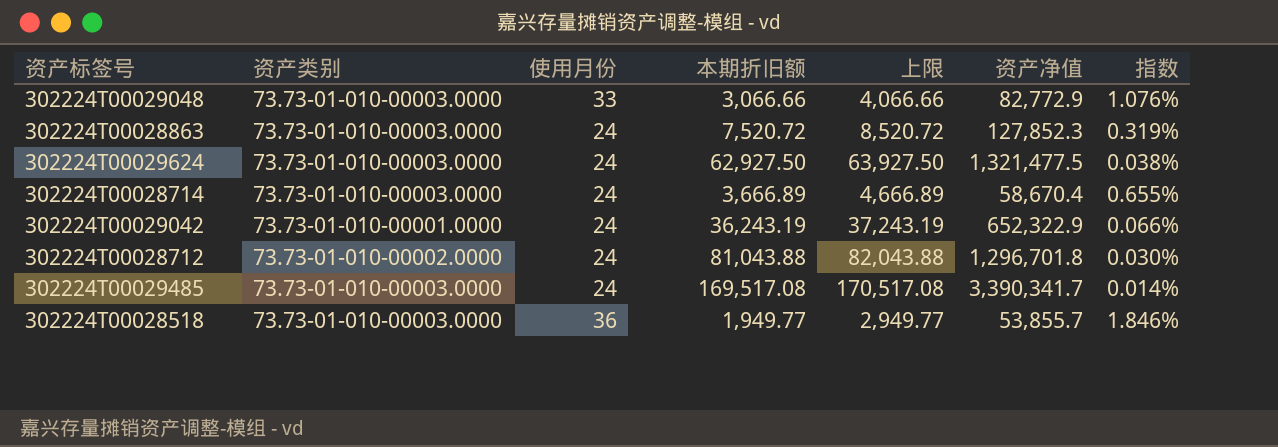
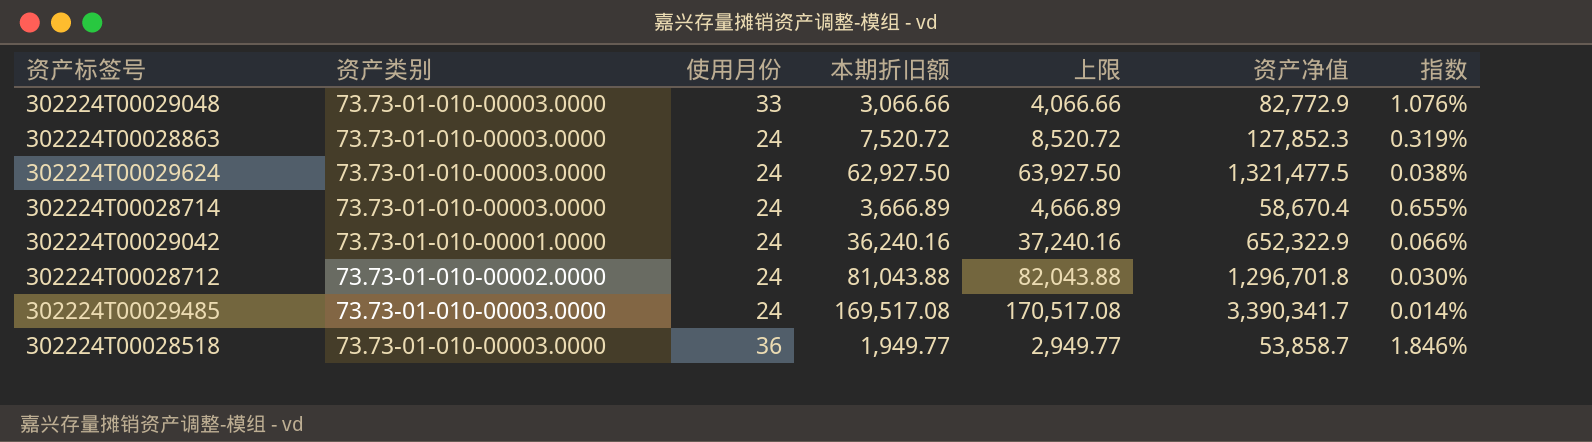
302224T00029042 | 本期折旧额: 36,243.19 -> 36,240.16
302224T00029042 | 上限: 37,243.19 -> 37,240.16
302224T00028518 | 资产净值: 53,855.7 -> 53,858.7

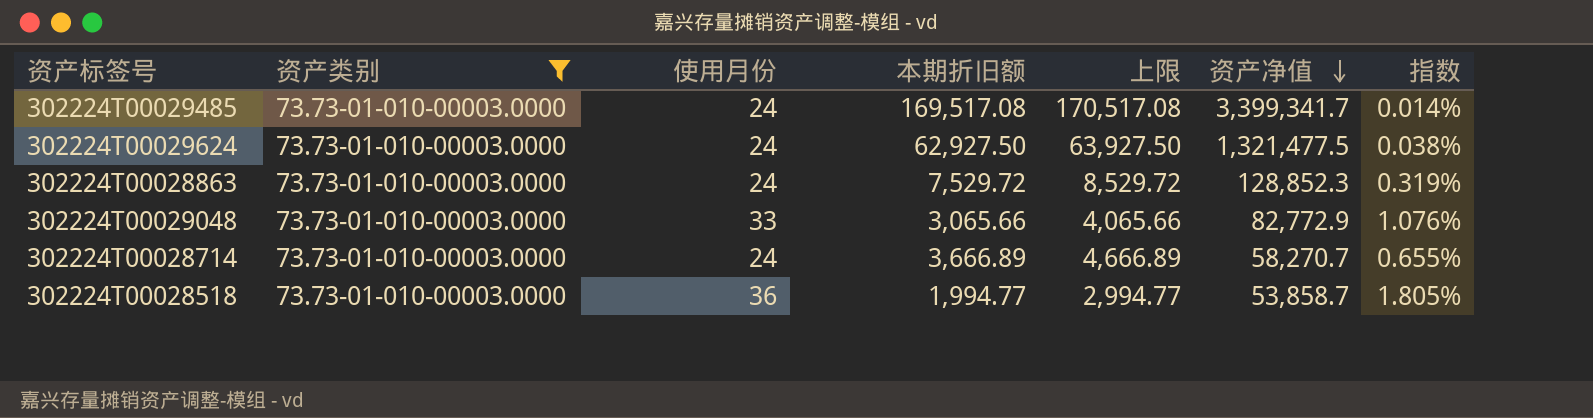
filter: none -> 资产类别 = 73.73-01-010-00003.0000
row order: none -> 资产净值 descending
302224T00029485 | 资产净值: 3,390,341.7 -> 3,399,341.7
302224T00028863 | 本期折旧额: 7,520.72 -> 7,529.72
302224T00028863 | 上限: 8,520.72 -> 8,529.72
302224T00028863 | 资产净值: 127,852.3 -> 128,852.3
302224T00029048 | 本期折旧额: 3,066.66 -> 3,065.66
302224T00029048 | 上限: 4,066.66 -> 4,065.66
302224T00028714 | 资产净值: 58,670.4 -> 58,270.7
302224T00028518 | 本期折旧额: 1,949.77 -> 1,994.77
302224T00028518 | 上限: 2,949.77 -> 2,994.77
302224T00028518 | 指数: 1.846% -> 1.805%

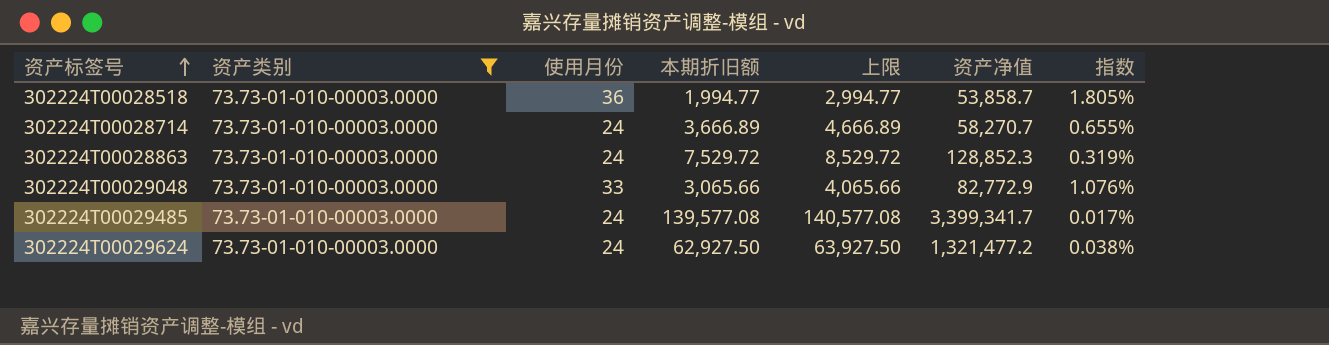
row order: 资产净值 descending -> 资产标签号 ascending
302224T00029485 | 本期折旧额: 169,517.08 -> 139,577.08
302224T00029485 | 上限: 170,517.08 -> 140,577.08
302224T00029485 | 指数: 0.014% -> 0.017%
302224T00029624 | 资产净值: 1,321,477.5 -> 1,321,477.2

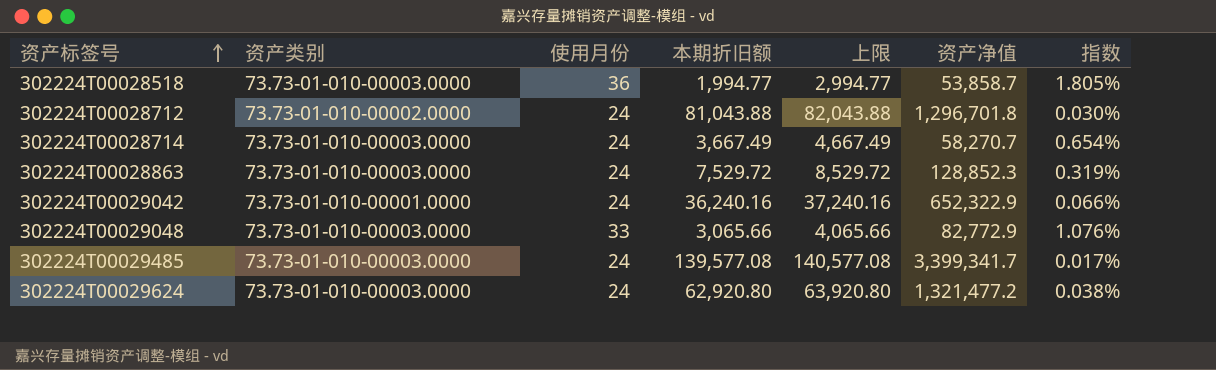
filter: 资产类别 = 73.73-01-010-00003.0000 -> none
302224T00028714 | 本期折旧额: 3,666.89 -> 3,667.49
302224T00028714 | 上限: 4,666.89 -> 4,667.49
302224T00028714 | 指数: 0.655% -> 0.654%
302224T00029624 | 本期折旧额: 62,927.50 -> 62,920.80
302224T00029624 | 上限: 63,927.50 -> 63,920.80

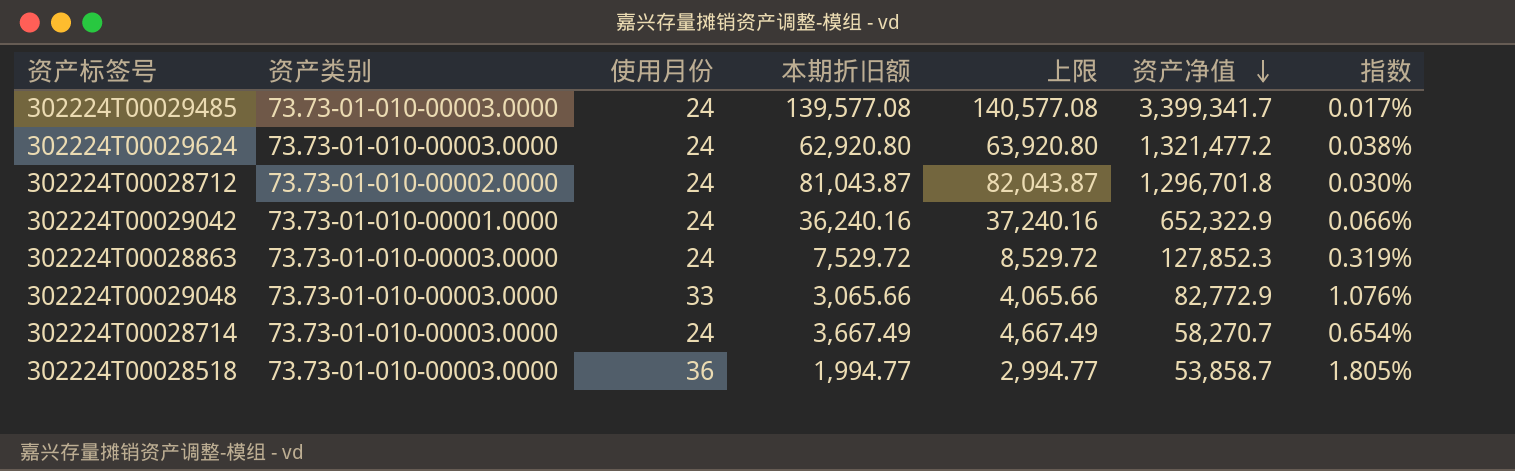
row order: 资产标签号 ascending -> 资产净值 descending
302224T00028712 | 本期折旧额: 81,043.88 -> 81,043.87
302224T00028712 | 上限: 82,043.88 -> 82,043.87
302224T00028863 | 资产净值: 128,852.3 -> 127,852.3

